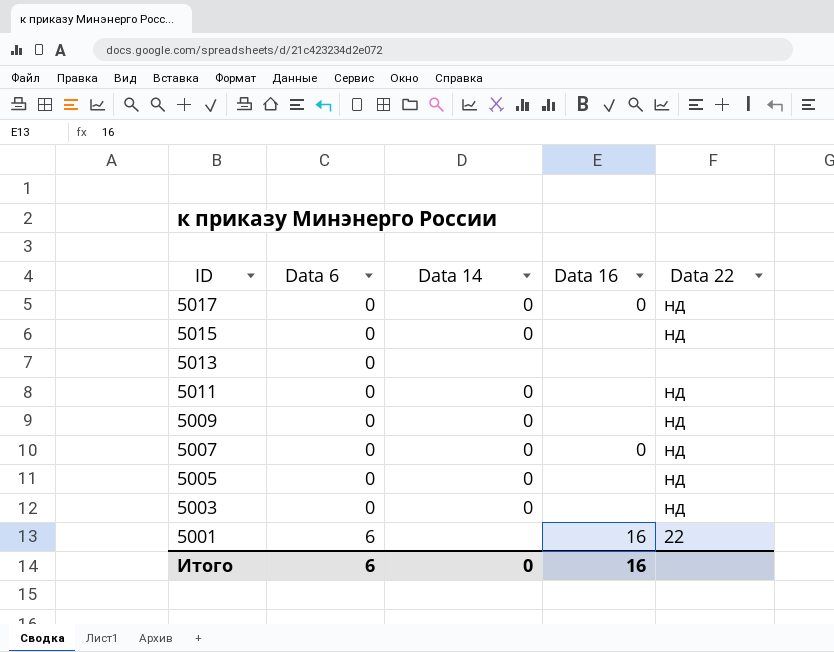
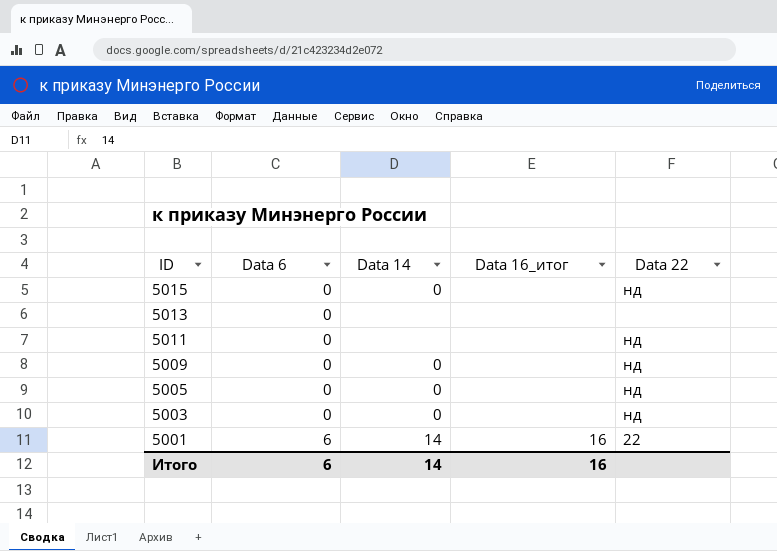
column name: Data 16 -> Data 16_итог
row 5017: 0 | 0 | 0 | нд -> none
row 5007: 0 | 0 | 0 | нд -> none
5011 | Data 14: 0 -> none
5001 | Data 14: none -> 14
Итого | Data 14: 0 -> 14

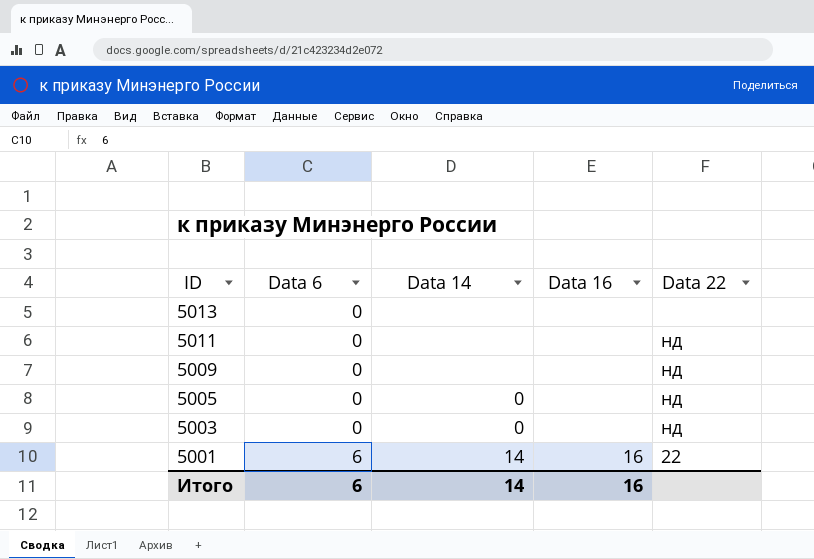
column name: Data 16_итог -> Data 16
row 5015: 0 | 0 | none | нд -> none
5009 | Data 14: 0 -> none

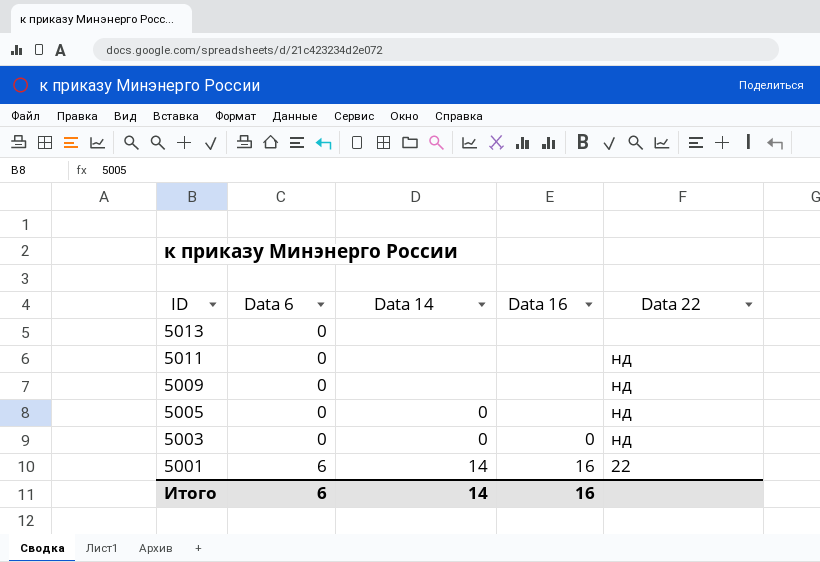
5003 | Data 16: none -> 0

